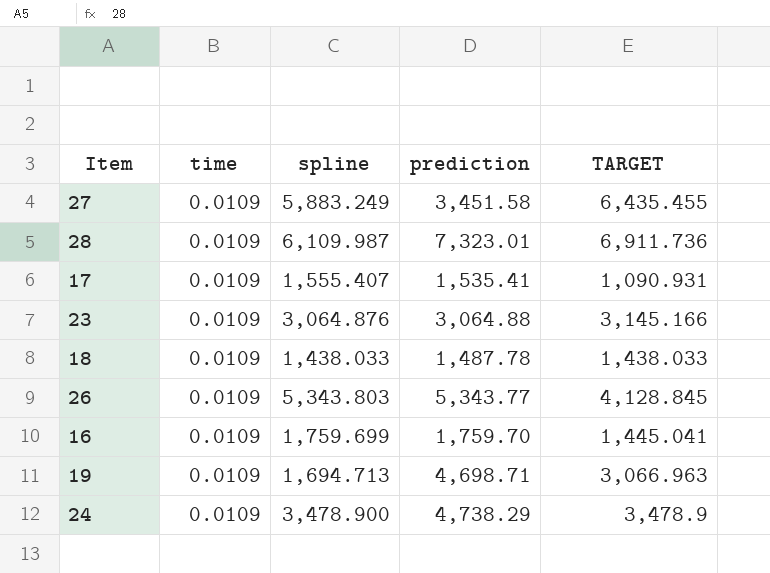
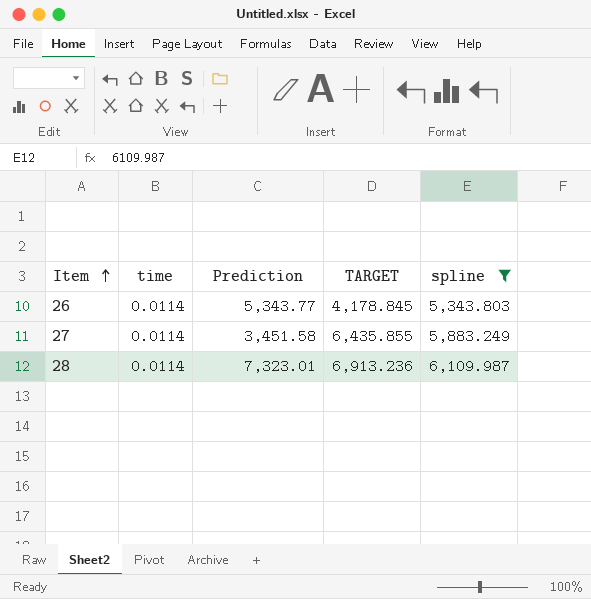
filter: none -> spline >= 5,343.803
row order: none -> Item ascending
column name: prediction -> Prediction
column spline | position: 3 -> 5
26 | time: 0.0109 -> 0.0114
26 | TARGET: 4,128.845 -> 4,178.845
27 | time: 0.0109 -> 0.0114
27 | TARGET: 6,435.455 -> 6,435.855
28 | time: 0.0109 -> 0.0114
28 | TARGET: 6,911.736 -> 6,913.236

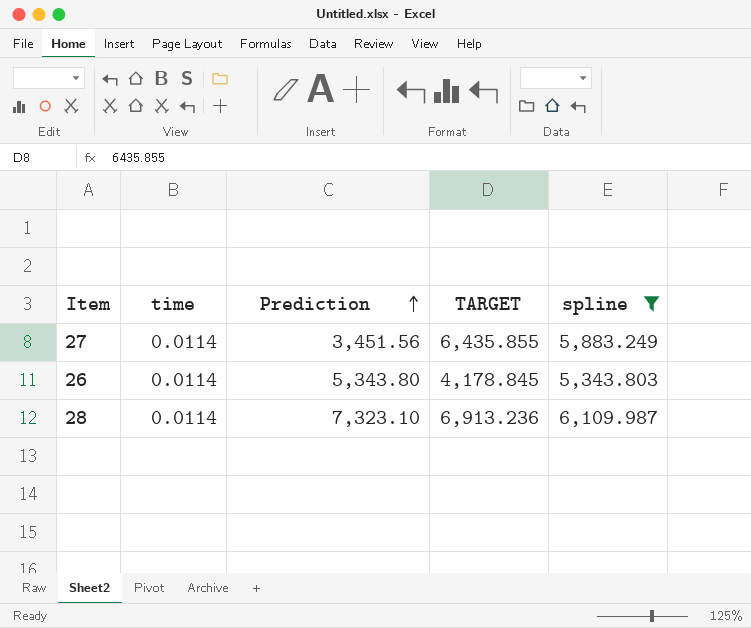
row order: Item ascending -> Prediction ascending
27 | Prediction: 3,451.58 -> 3,451.56
26 | Prediction: 5,343.77 -> 5,343.80
28 | Prediction: 7,323.01 -> 7,323.10

